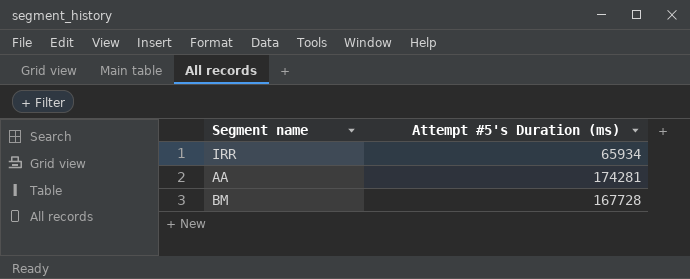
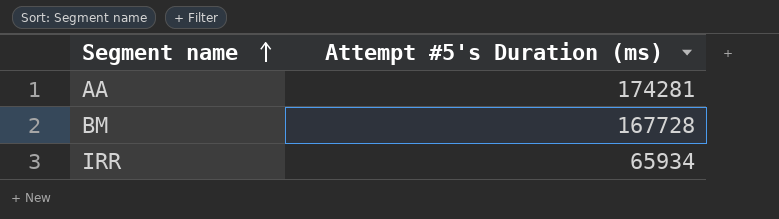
row order: none -> Segment name ascending

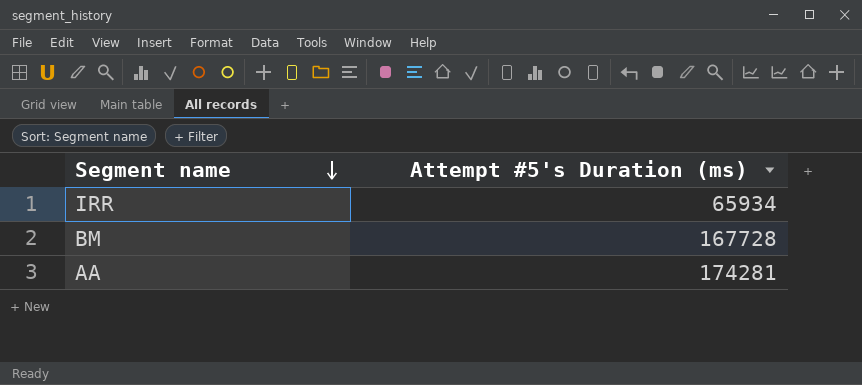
row order: Segment name ascending -> Segment name descending

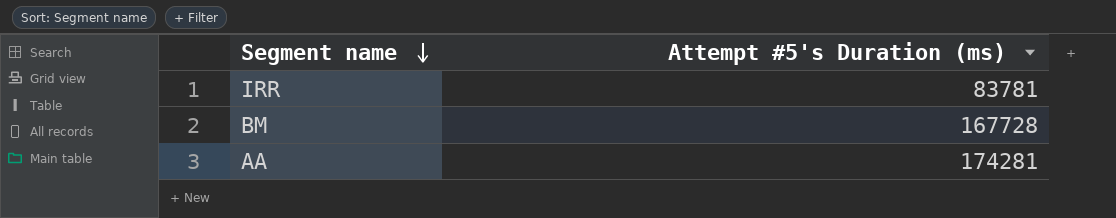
IRR | Attempt #5's Duration (ms): 65934 -> 83781

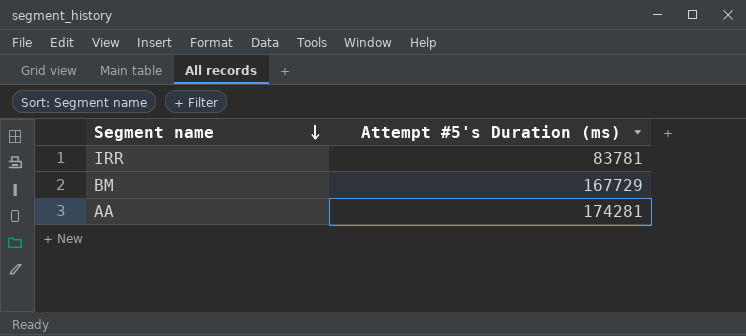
BM | Attempt #5's Duration (ms): 167728 -> 167729

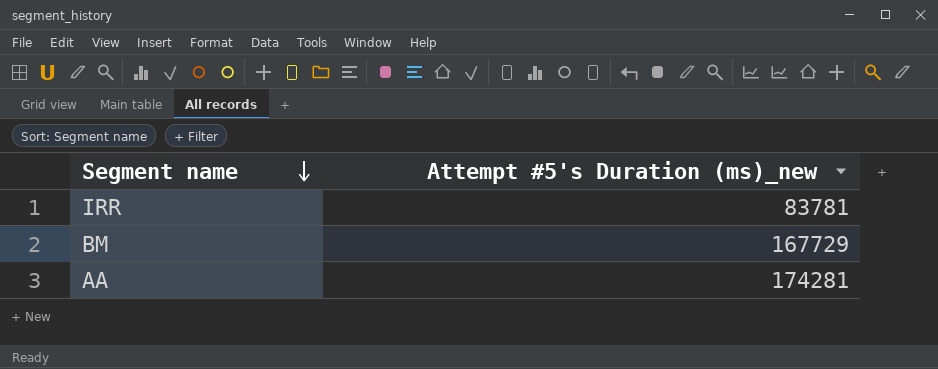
column name: Attempt #5's Duration (ms) -> Attempt #5's Duration (ms)_new

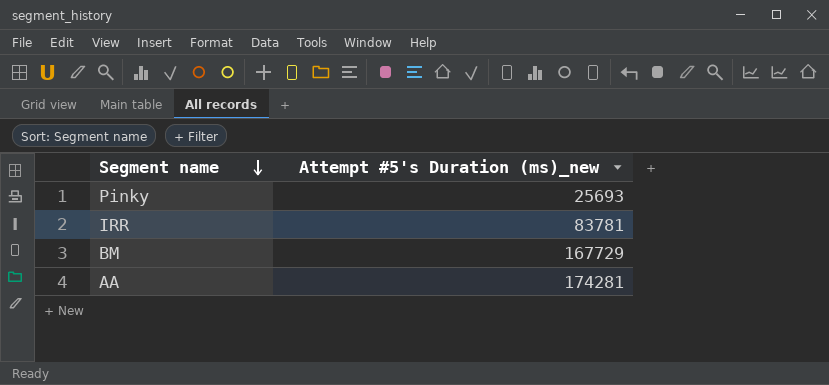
row Pinky: none -> 25693

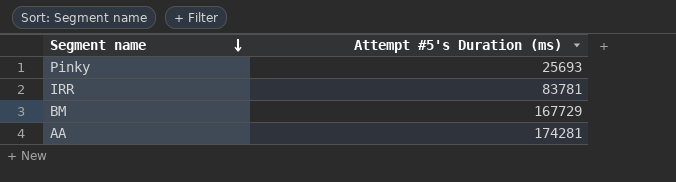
column name: Attempt #5's Duration (ms)_new -> Attempt #5's Duration (ms)

